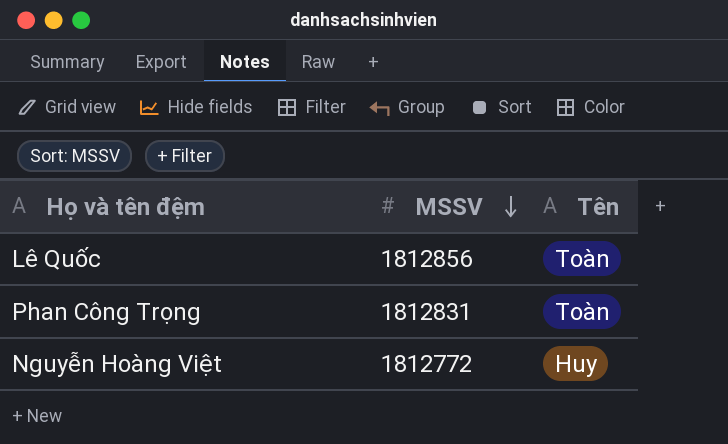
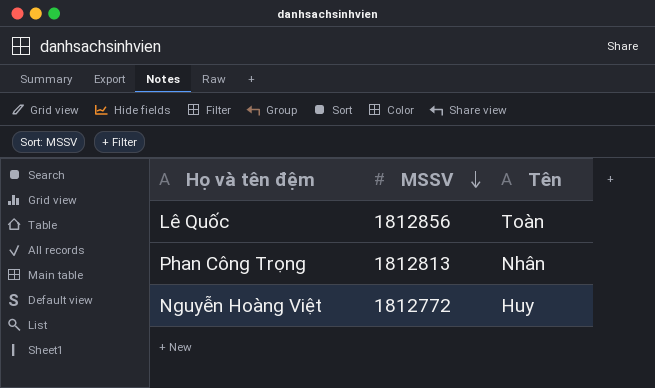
Phan Công Trọng | MSSV: 1812831 -> 1812813
Phan Công Trọng | Tên: Toàn -> Nhân

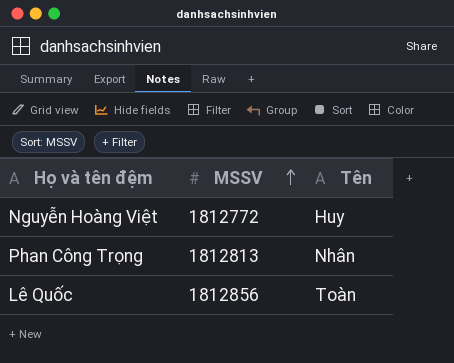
row order: MSSV descending -> MSSV ascending

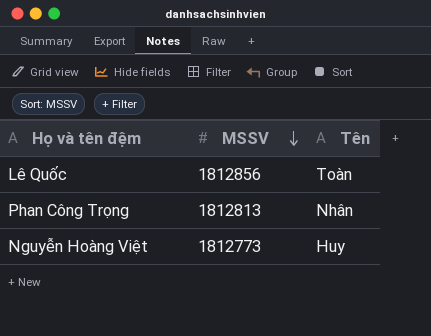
row order: MSSV ascending -> MSSV descending
Nguyễn Hoàng Việt | MSSV: 1812772 -> 1812773

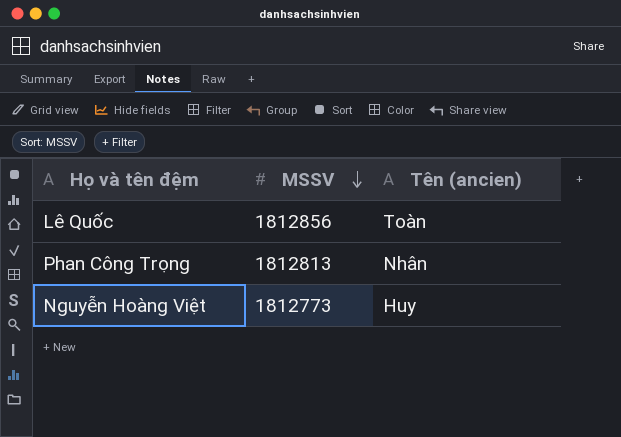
column name: Tên -> Tên (ancien)

